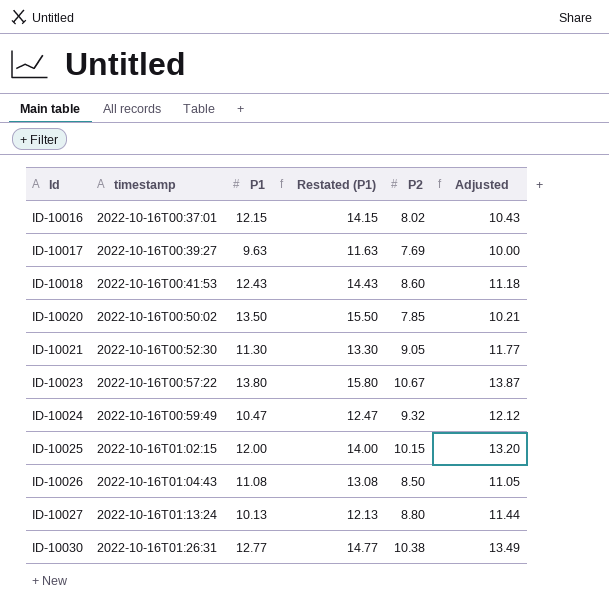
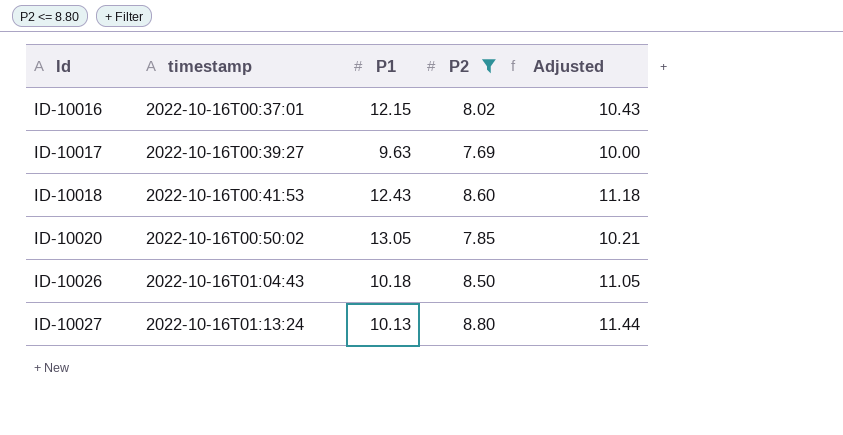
filter: none -> P2 <= 8.80
column Restated (P1) | formula: [P1] + 2 -> none
ID-10020 | P1: 13.50 -> 13.05
ID-10026 | P1: 11.08 -> 10.18

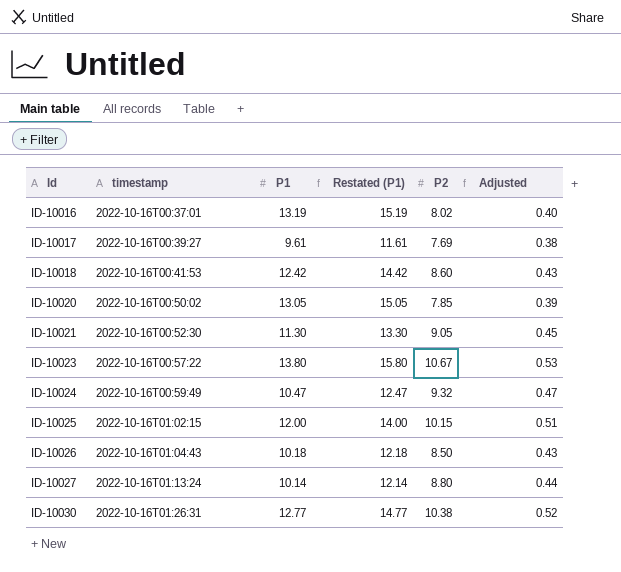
filter: P2 <= 8.80 -> none
column Restated (P1) | formula: none -> [P1] + 2
column Adjusted | formula: [P2] * 1.3 -> [P2] * 0.05
ID-10016 | P1: 12.15 -> 13.19
ID-10017 | P1: 9.63 -> 9.61
ID-10018 | P1: 12.43 -> 12.42
ID-10027 | P1: 10.13 -> 10.14

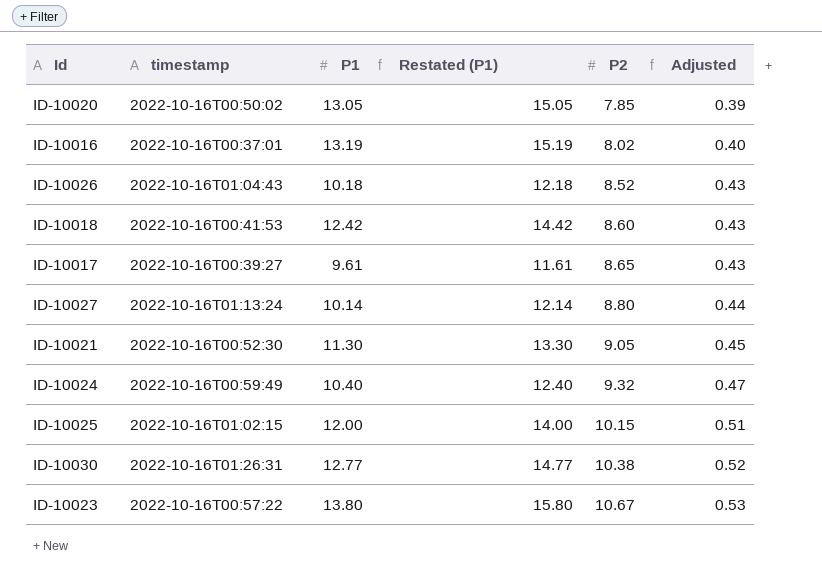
row order: Id ascending -> P2 ascending
ID-10026 | P2: 8.50 -> 8.52
ID-10017 | P2: 7.69 -> 8.65
ID-10017 | Adjusted: 0.38 -> 0.43
ID-10024 | P1: 10.47 -> 10.40
ID-10024 | Restated (P1): 12.47 -> 12.40

